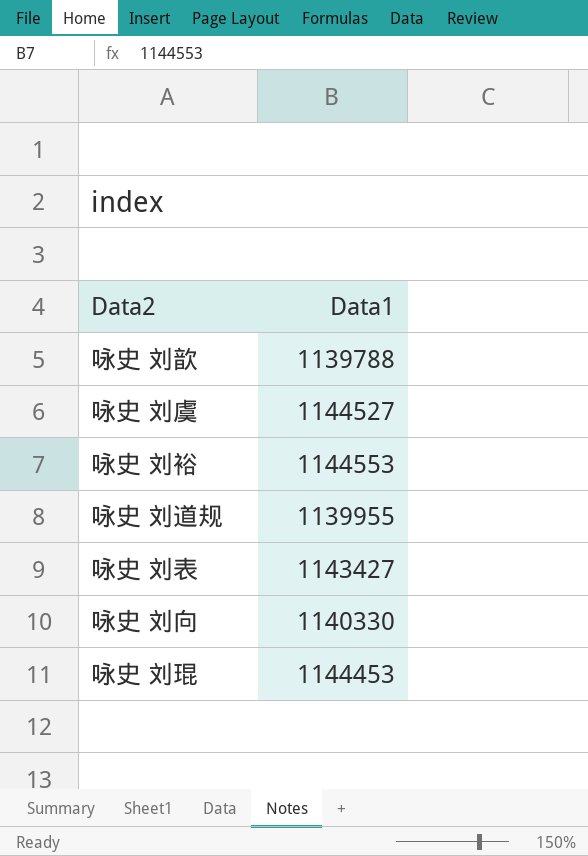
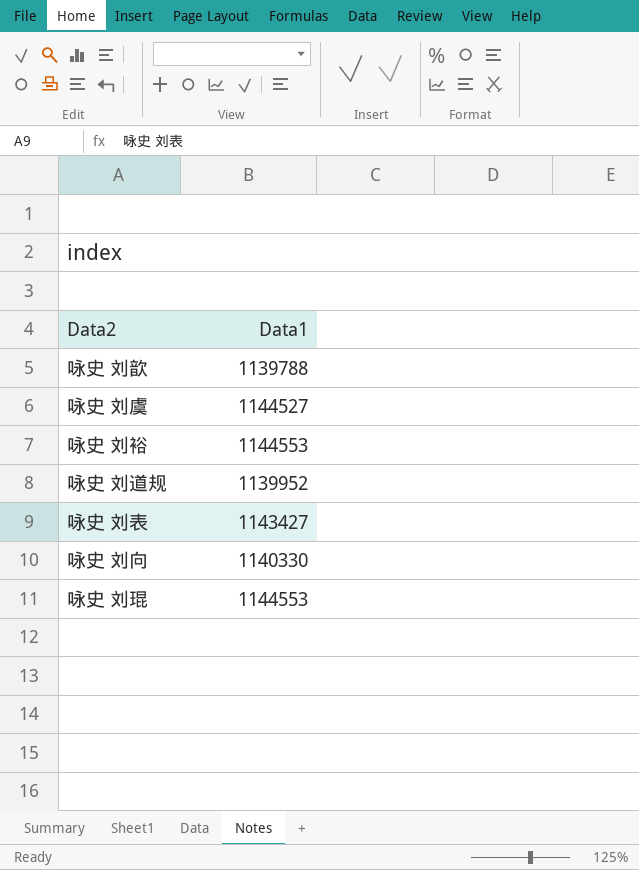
咏史 刘道规 | Data1: 1139955 -> 1139952
咏史 刘琨 | Data1: 1144453 -> 1144553

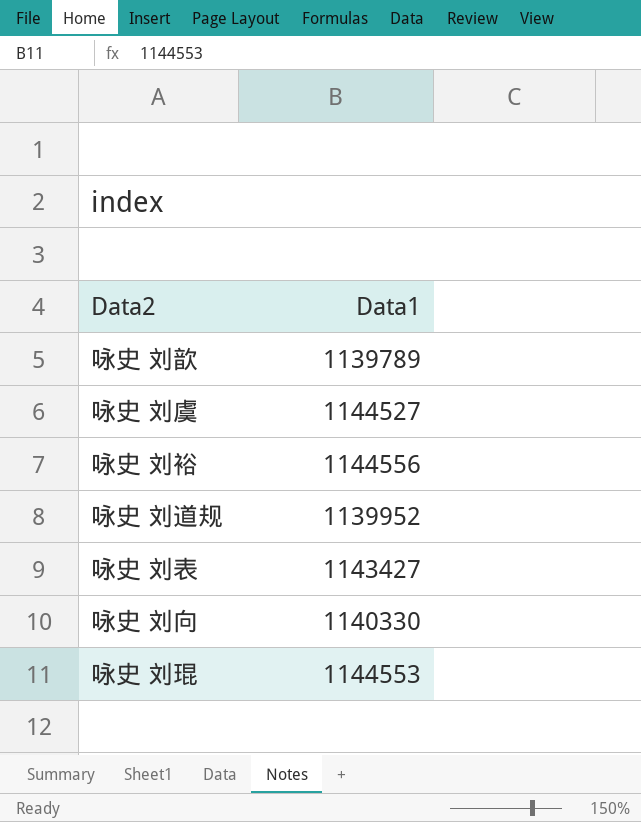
咏史 刘歆 | Data1: 1139788 -> 1139789
咏史 刘裕 | Data1: 1144553 -> 1144556

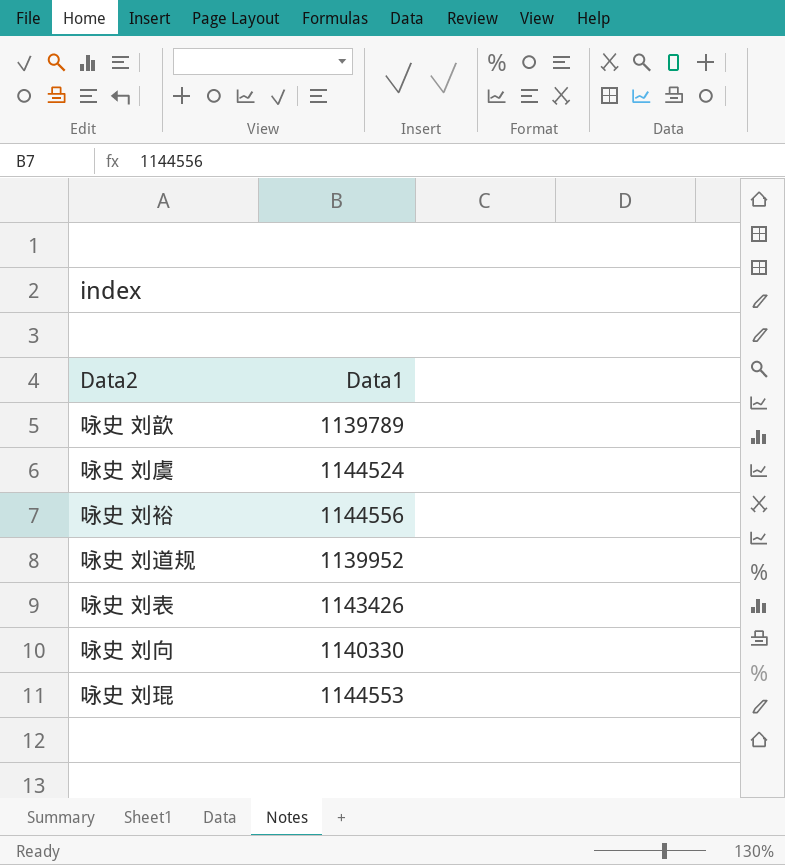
咏史 刘虞 | Data1: 1144527 -> 1144524
咏史 刘表 | Data1: 1143427 -> 1143426

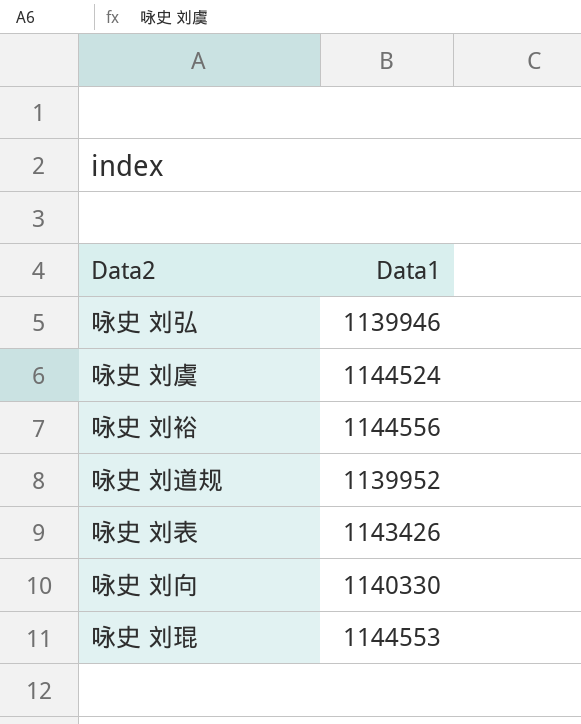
row 咏史 刘歆: 1139789 -> none
row 咏史 刘弘: none -> 1139946

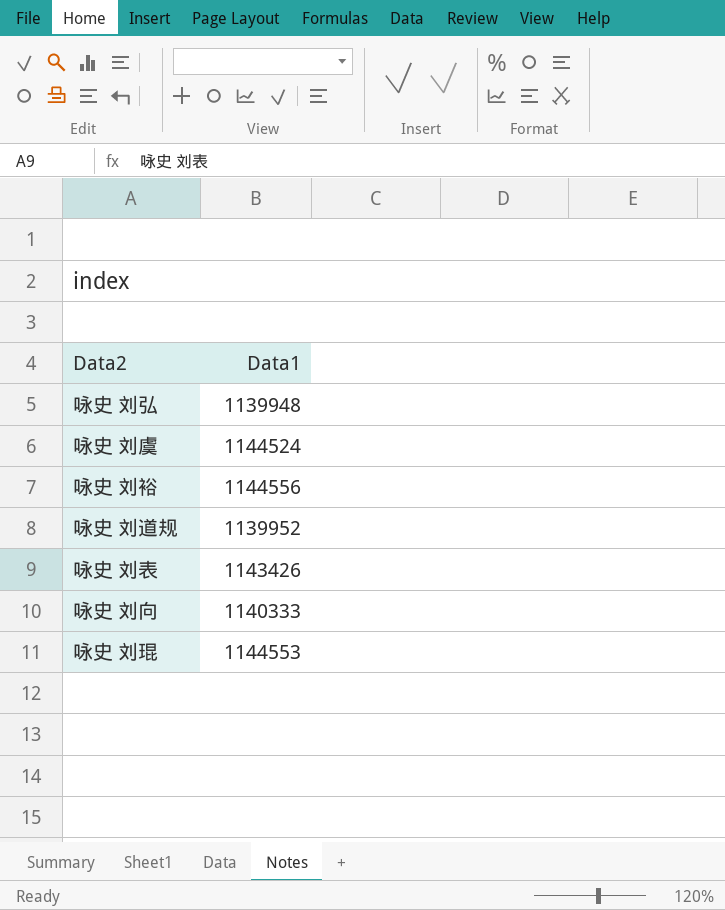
咏史 刘弘 | Data1: 1139946 -> 1139948
咏史 刘向 | Data1: 1140330 -> 1140333

